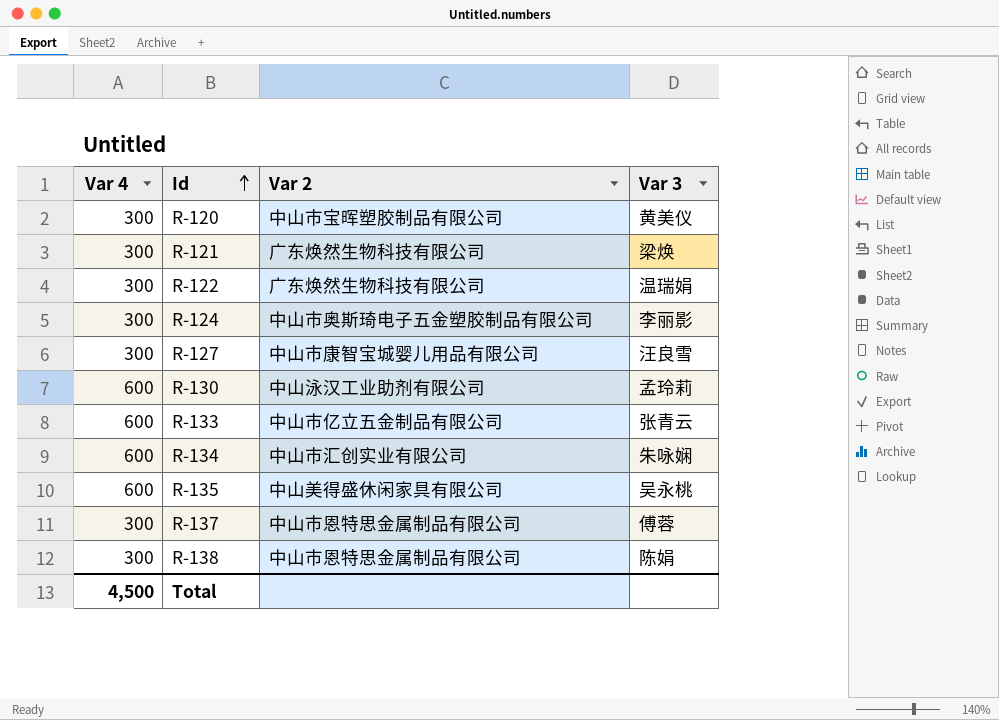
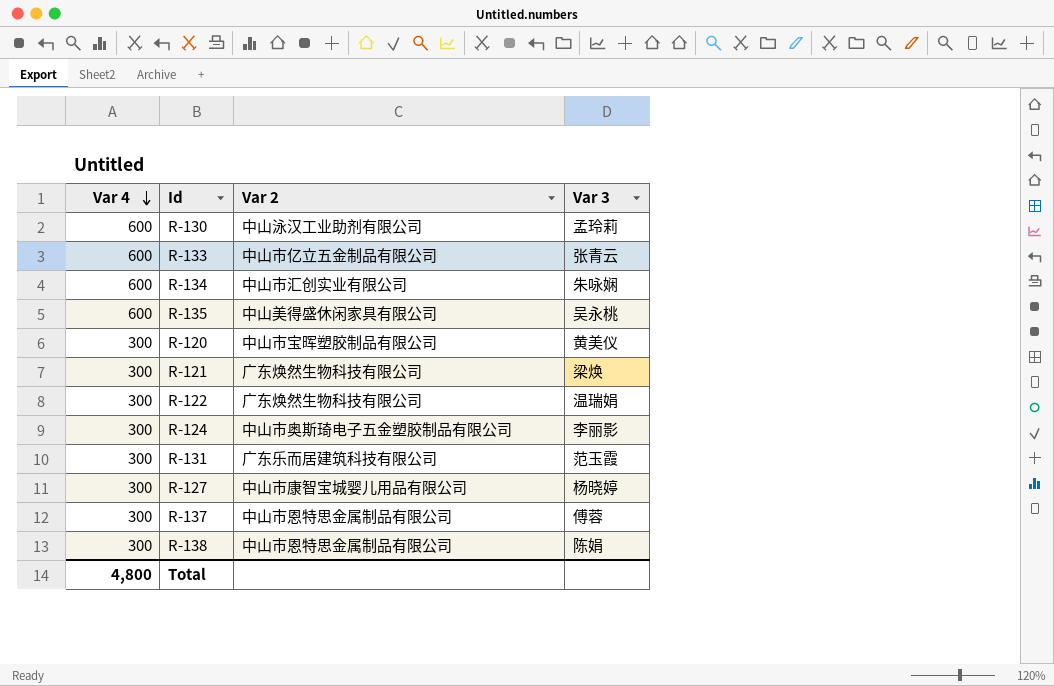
row order: Id ascending -> Var 4 descending
row R-131: none -> 300 | 广东乐而居建筑科技有限公司 | 范玉霞
R-127 | Var 3: 汪良雪 -> 杨晓婷
Total | Var 4: 4,500 -> 4,800

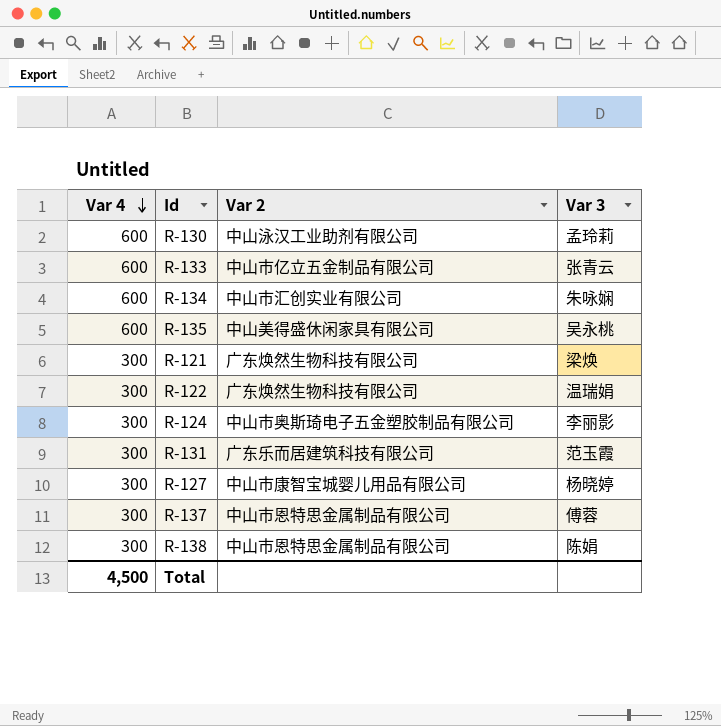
row R-120: 300 | 中山市宝晖塑胶制品有限公司 | 黄美仪 -> none
Total | Var 4: 4,800 -> 4,500

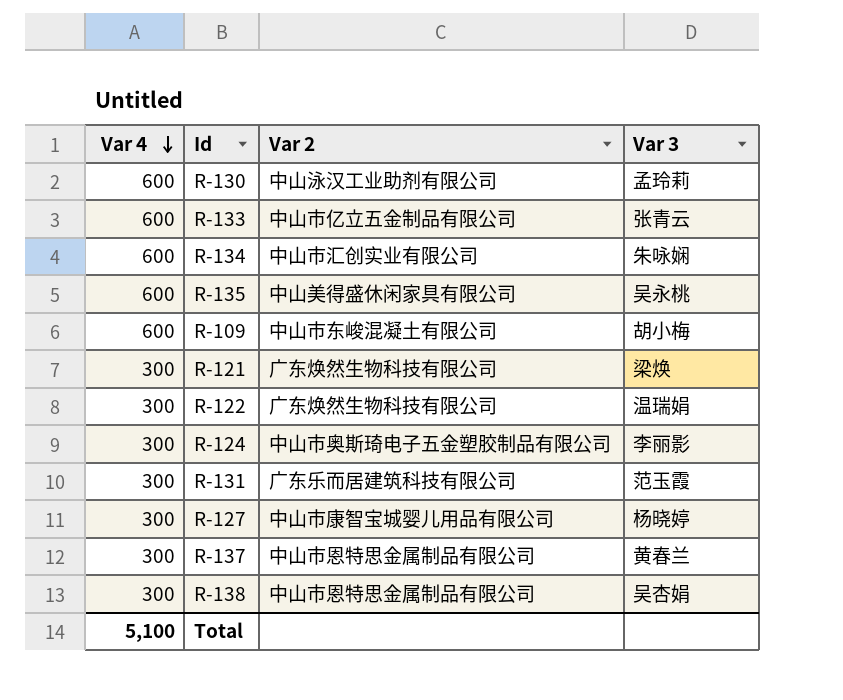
row R-109: none -> 600 | 中山市东峻混凝土有限公司 | 胡小梅
R-137 | Var 3: 傅蓉 -> 黄春兰
R-138 | Var 3: 陈娟 -> 吴杏娟
Total | Var 4: 4,500 -> 5,100

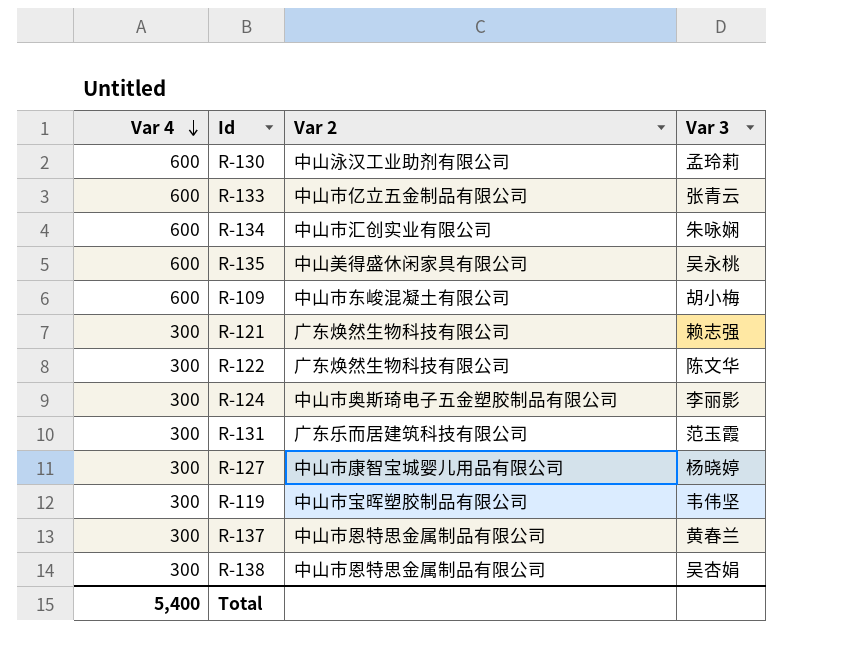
R-121 | Var 3: 梁焕 -> 赖志强
R-122 | Var 3: 温瑞娟 -> 陈文华
row R-119: none -> 300 | 中山市宝晖塑胶制品有限公司 | 韦伟坚
Total | Var 4: 5,100 -> 5,400

